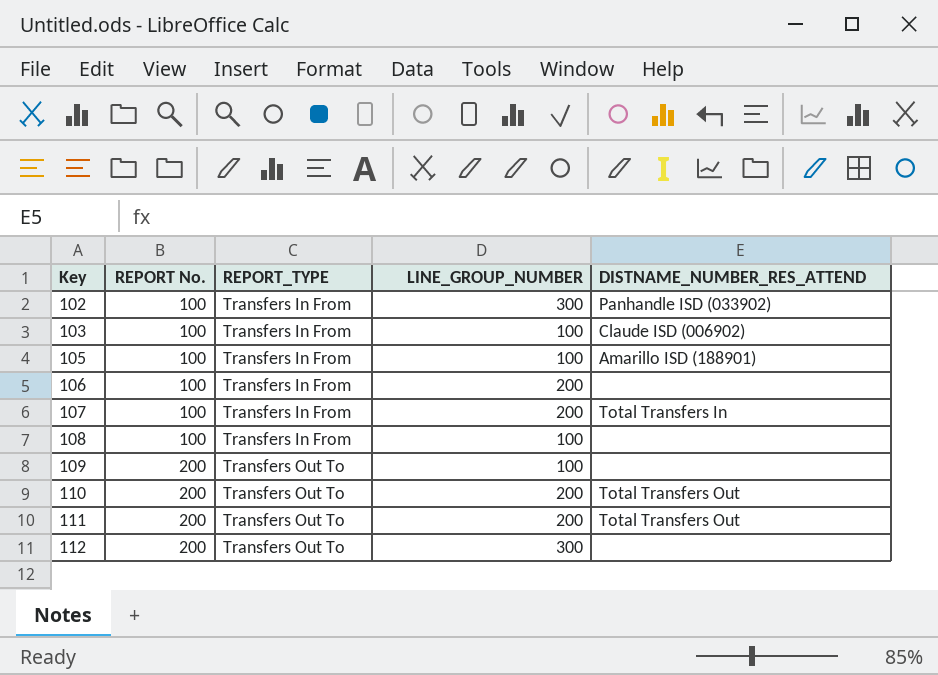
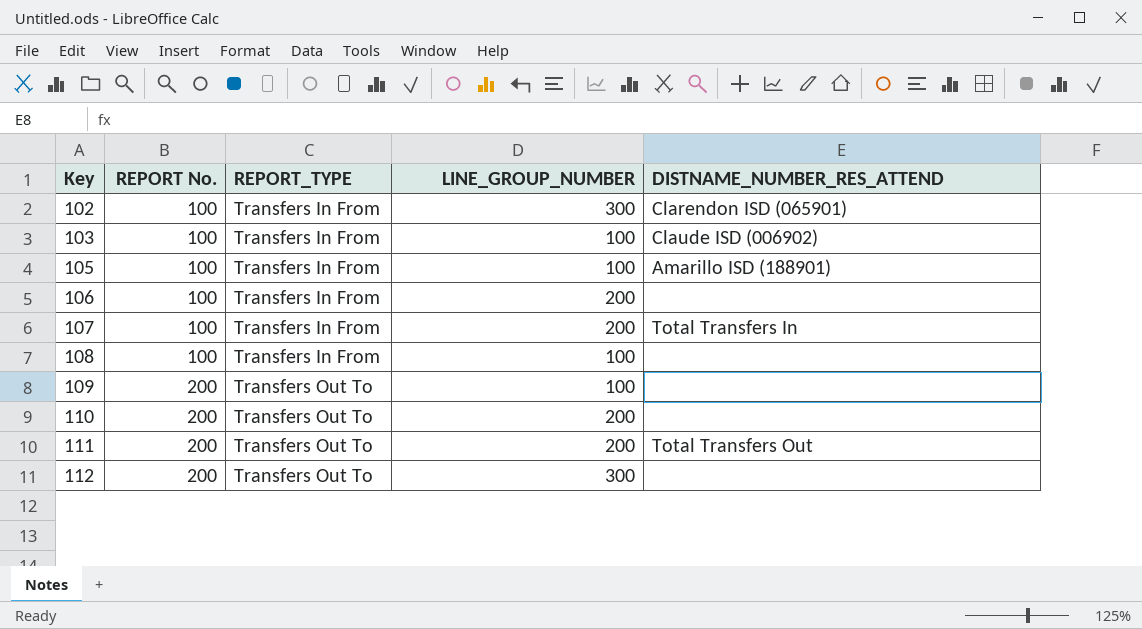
102 | DISTNAME_NUMBER_RES_ATTEND: Panhandle ISD (033902) -> Clarendon ISD (065901)
110 | DISTNAME_NUMBER_RES_ATTEND: Total Transfers Out -> none

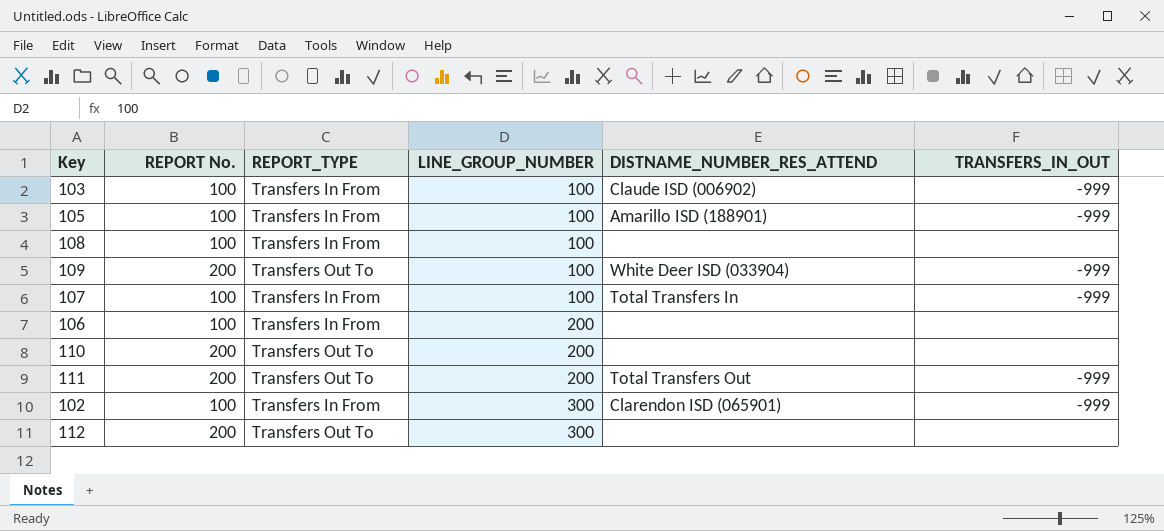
row order: Key ascending -> LINE_GROUP_NUMBER ascending
column TRANSFERS_IN_OUT | position: none -> 6
109 | DISTNAME_NUMBER_RES_ATTEND: none -> White Deer ISD (033904)
107 | LINE_GROUP_NUMBER: 200 -> 100

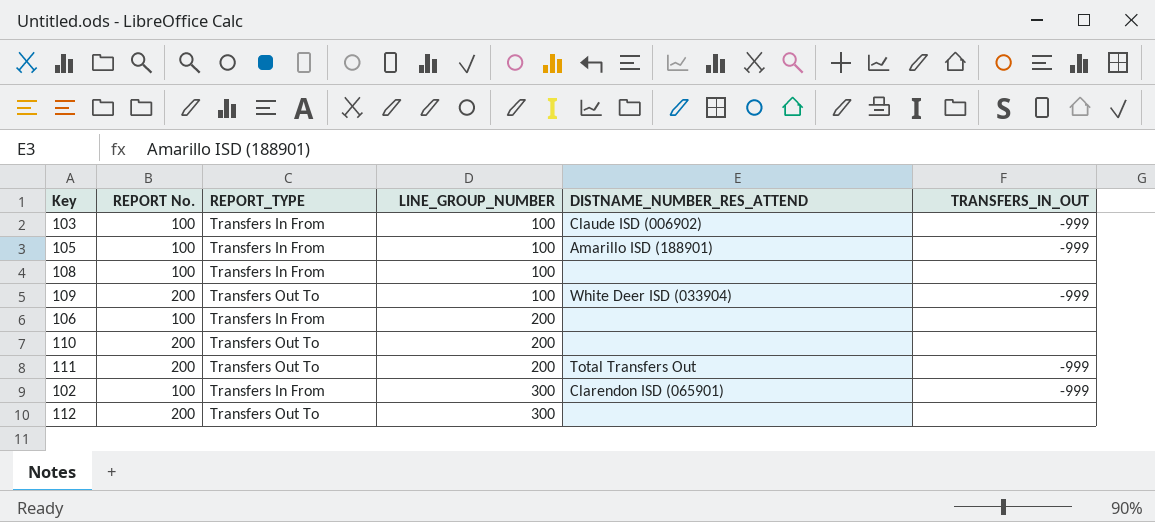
row 107: 100 | Transfers In From | 100 | Total Transfers In | -999 -> none

